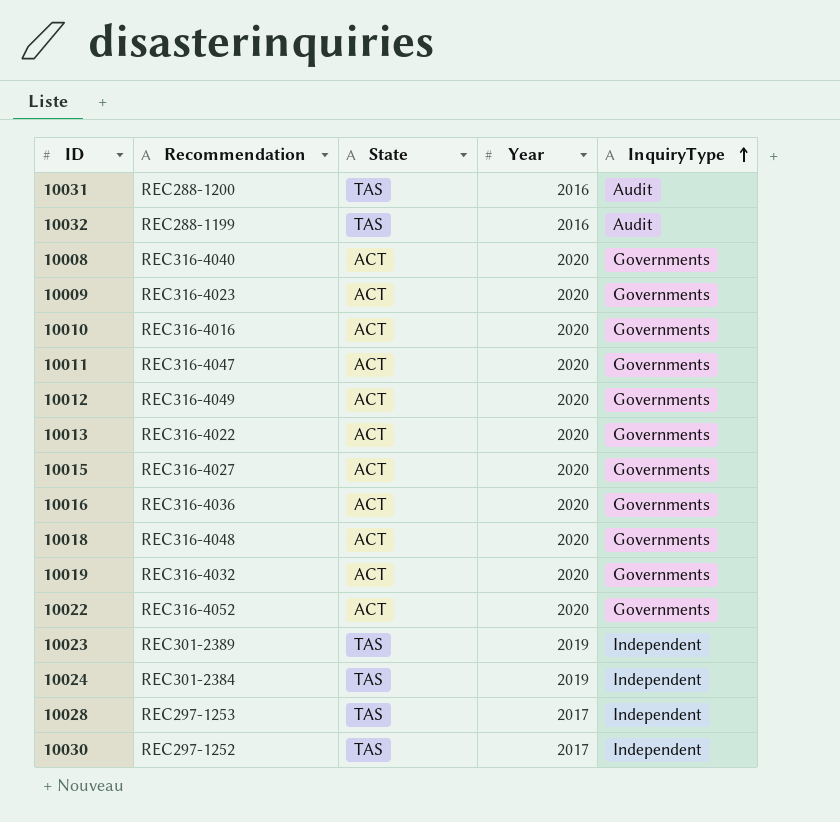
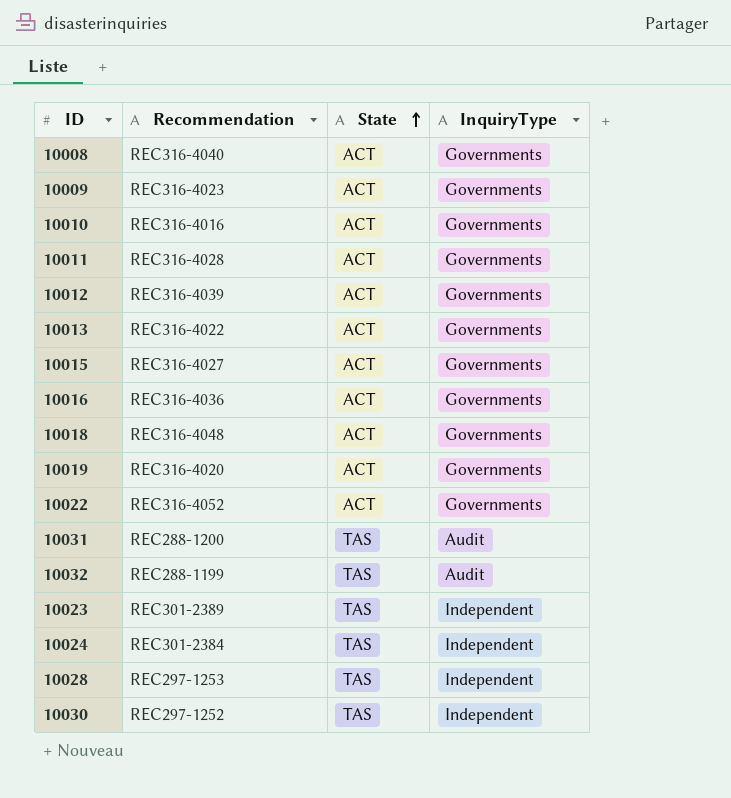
row order: InquiryType ascending -> State ascending
column Year | position: 4 -> none
10011 | Recommendation: REC316-4047 -> REC316-4028
10012 | Recommendation: REC316-4049 -> REC316-4039
10019 | Recommendation: REC316-4032 -> REC316-4020

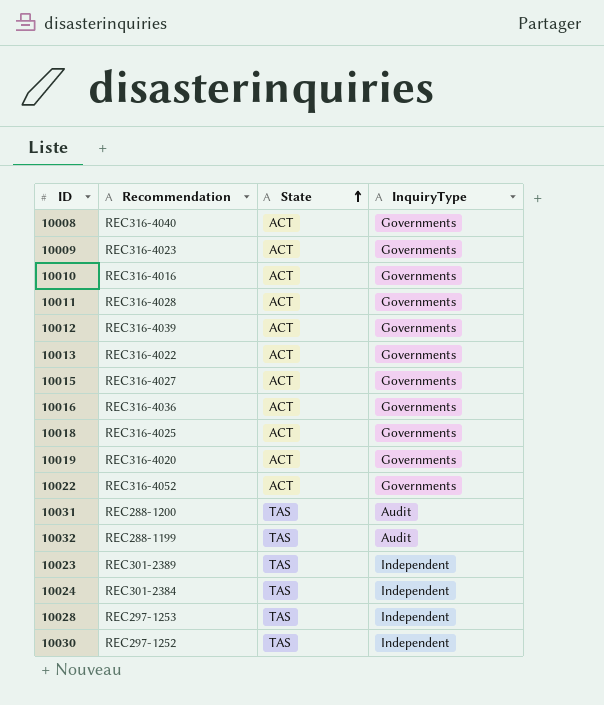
10018 | Recommendation: REC316-4048 -> REC316-4025

